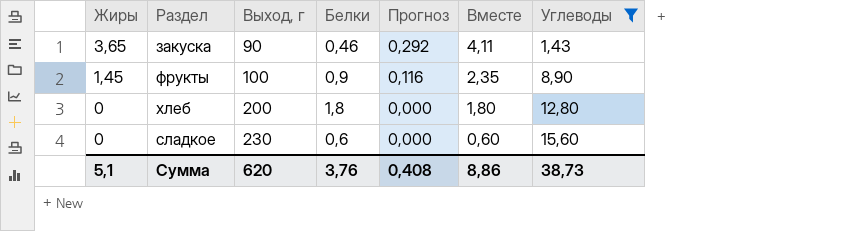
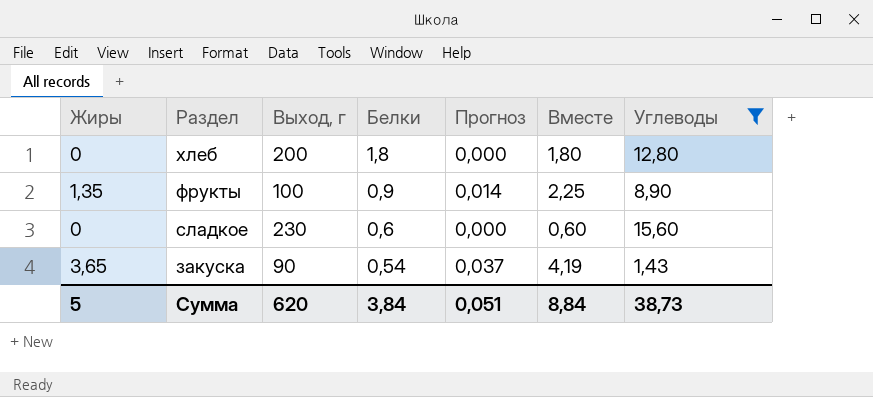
row order: Жиры descending -> Раздел descending
column Прогноз | formula: [Жиры] * 0,08 -> [Жиры] * 0,01
фрукты | Жиры: 1,45 -> 1,35
фрукты | Вместе: 2,35 -> 2,25
закуска | Белки: 0,46 -> 0,54
закуска | Вместе: 4,11 -> 4,19
Сумма | Жиры: 5,1 -> 5
Сумма | Белки: 3,76 -> 3,84
Сумма | Прогноз: 0,408 -> 0,051
Сумма | Вместе: 8,86 -> 8,84

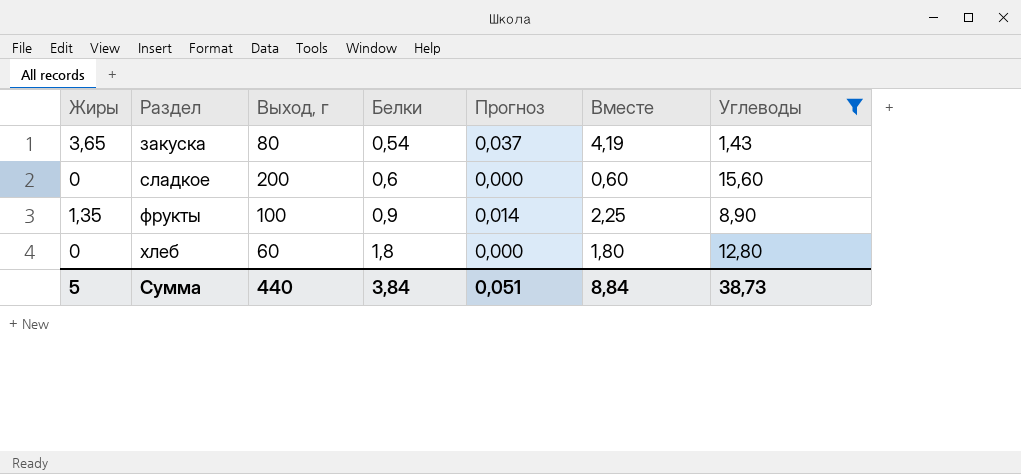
row order: Раздел descending -> Раздел ascending
закуска | Выход, г: 90 -> 80
сладкое | Выход, г: 230 -> 200
хлеб | Выход, г: 200 -> 60
Сумма | Выход, г: 620 -> 440

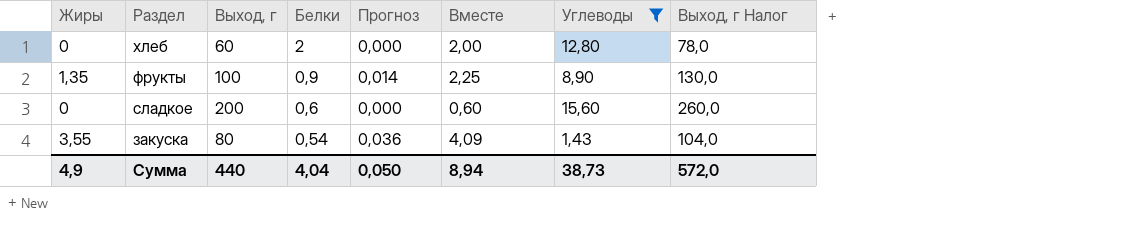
row order: Раздел ascending -> Раздел descending
column Выход, г Налог | formula: none -> [Выход, г] * 1,3
хлеб | Белки: 1,8 -> 2
хлеб | Вместе: 1,80 -> 2,00
закуска | Жиры: 3,65 -> 3,55
закуска | Прогноз: 0,037 -> 0,036
закуска | Вместе: 4,19 -> 4,09
Сумма | Жиры: 5 -> 4,9
Сумма | Белки: 3,84 -> 4,04
Сумма | Прогноз: 0,051 -> 0,050
Сумма | Вместе: 8,84 -> 8,94

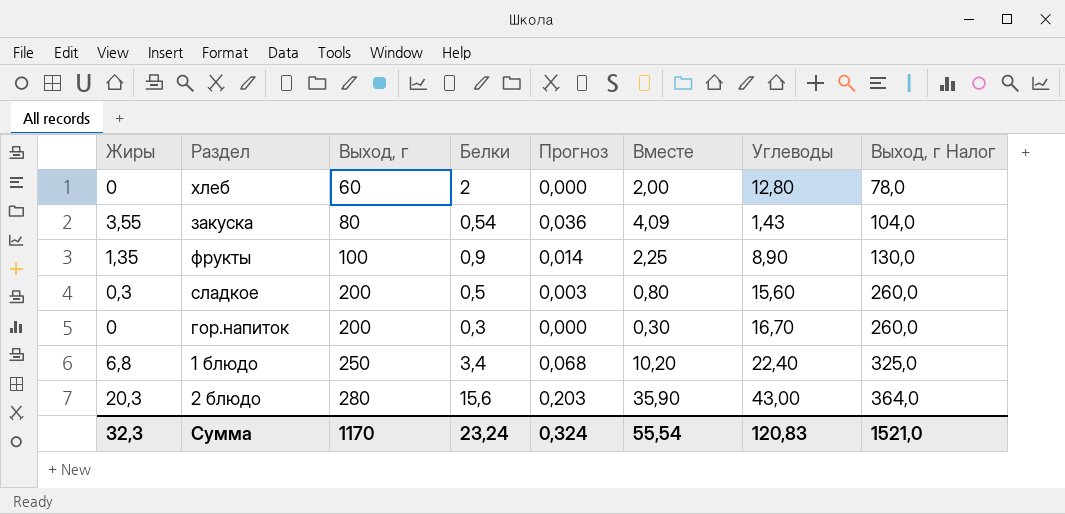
filter: Углеводы <= 15,60 -> none
row order: Раздел descending -> Выход, г ascending
сладкое | Жиры: 0 -> 0,3
сладкое | Белки: 0,6 -> 0,5
сладкое | Прогноз: 0,000 -> 0,003
сладкое | Вместе: 0,60 -> 0,80
Сумма | Жиры: 4,9 -> 32,3
Сумма | Выход, г: 440 -> 1170
Сумма | Белки: 4,04 -> 23,24
Сумма | Прогноз: 0,050 -> 0,324
Сумма | Вместе: 8,94 -> 55,54
Сумма | Углеводы: 38,73 -> 120,83
Сумма | Выход, г Налог: 572,0 -> 1521,0

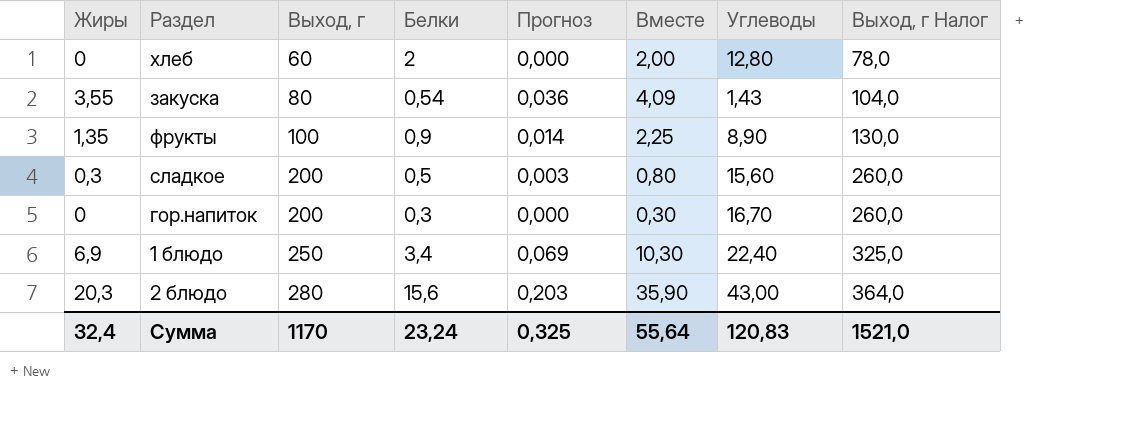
1 блюдо | Жиры: 6,8 -> 6,9
1 блюдо | Прогноз: 0,068 -> 0,069
1 блюдо | Вместе: 10,20 -> 10,30
Сумма | Жиры: 32,3 -> 32,4
Сумма | Прогноз: 0,324 -> 0,325
Сумма | Вместе: 55,54 -> 55,64

